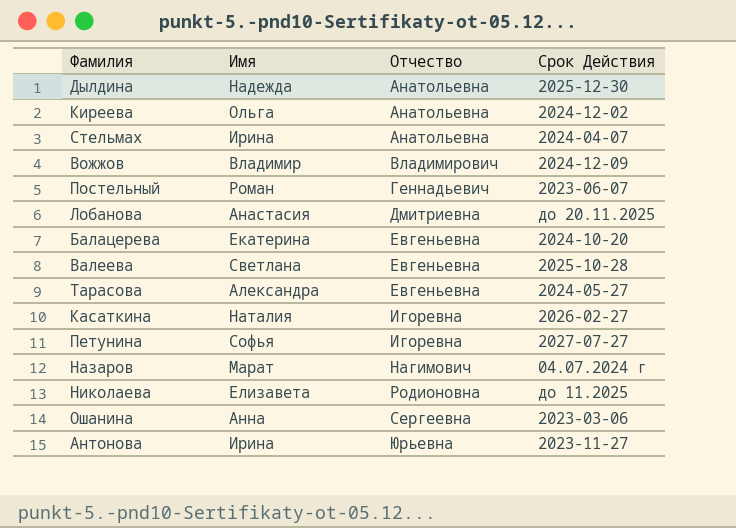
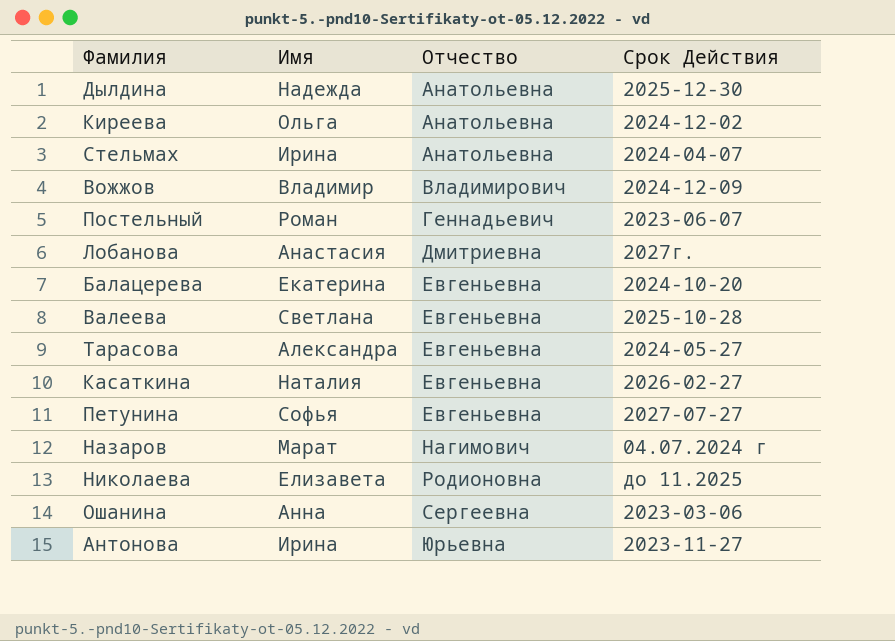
Лобанова | Срок Действия: до 20.11.2025 -> 2027г.
Касаткина | Отчество: Игоревна -> Евгеньевна
Петунина | Отчество: Игоревна -> Евгеньевна

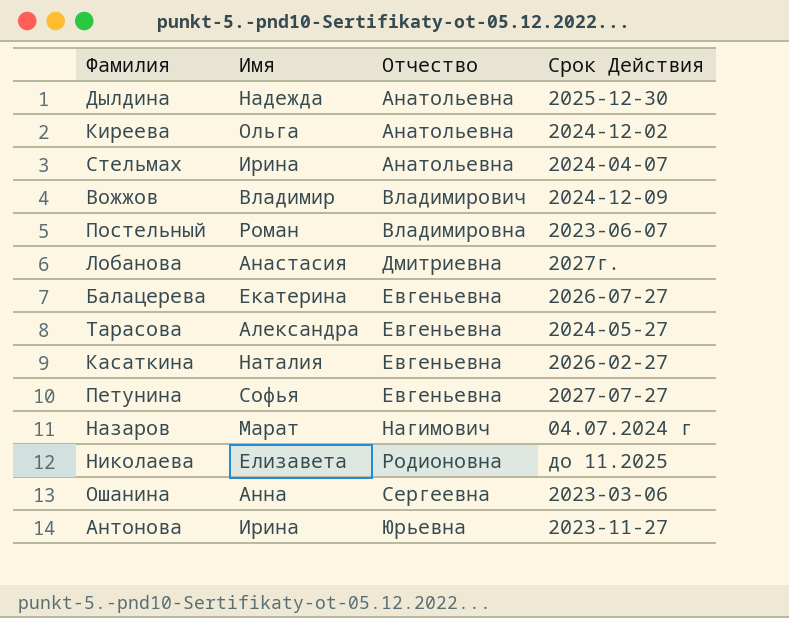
row Валеева: Светлана | Евгеньевна | 2025-10-28 -> none
Постельный | Отчество: Геннадьевич -> Владимировна
Балацерева | Срок Действия: 2024-10-20 -> 2026-07-27

